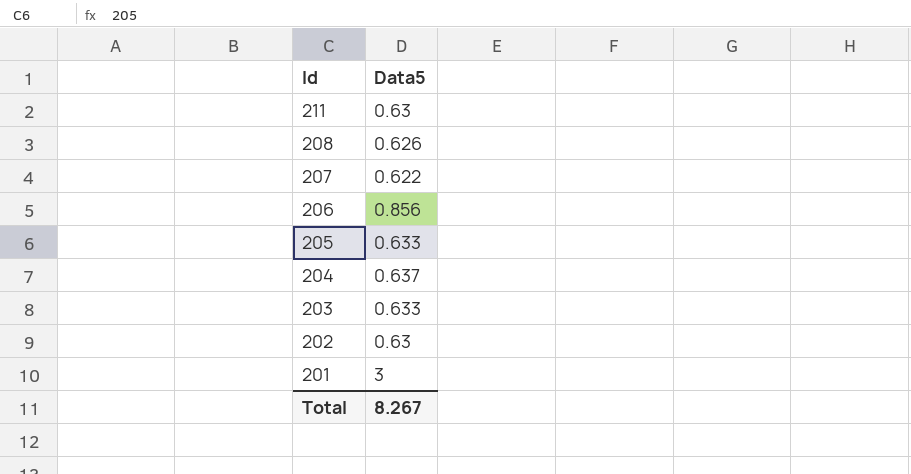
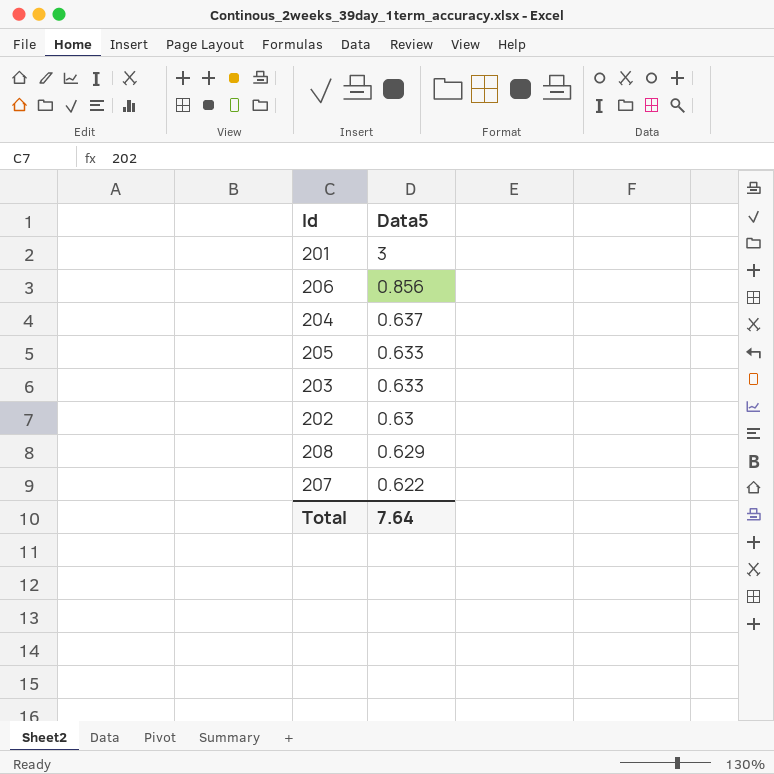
row order: Id descending -> Data5 descending
row 211: 0.63 -> none
208 | Data5: 0.626 -> 0.629
Total | Data5: 8.267 -> 7.64

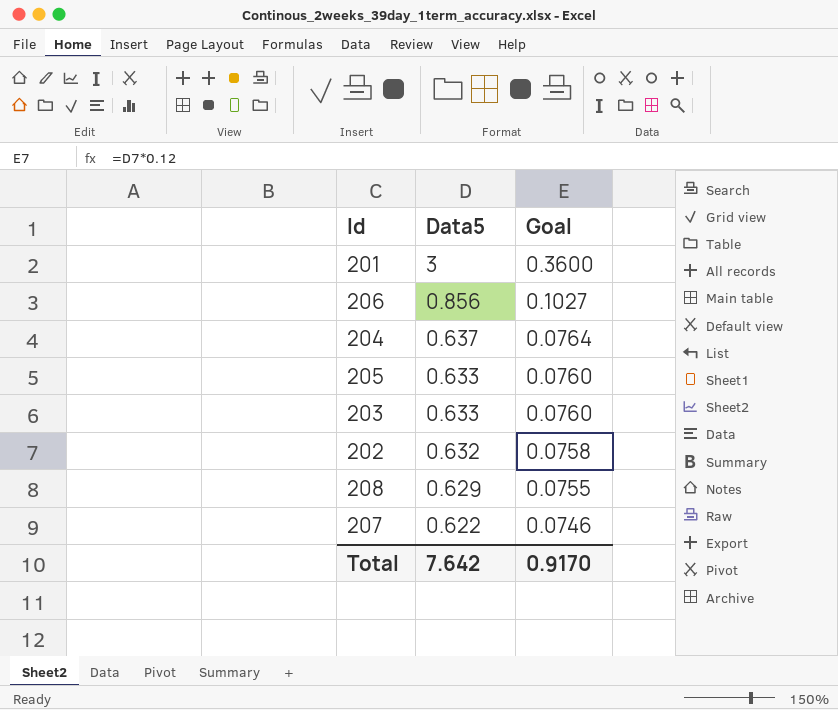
column Goal | formula: none -> [Data5] * 0.12
202 | Data5: 0.63 -> 0.632
Total | Data5: 7.64 -> 7.642

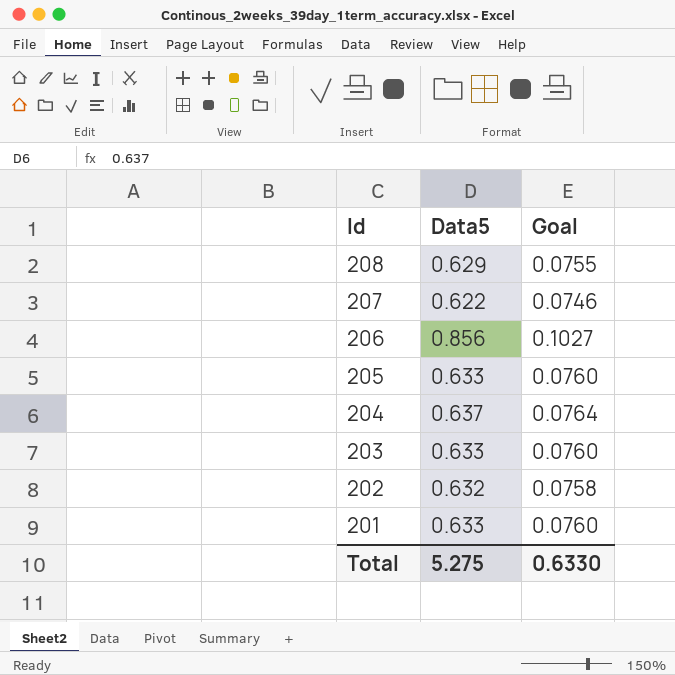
row order: Data5 descending -> Id descending
201 | Data5: 3 -> 0.633
201 | Goal: 0.3600 -> 0.0760
Total | Data5: 7.642 -> 5.275
Total | Goal: 0.9170 -> 0.6330

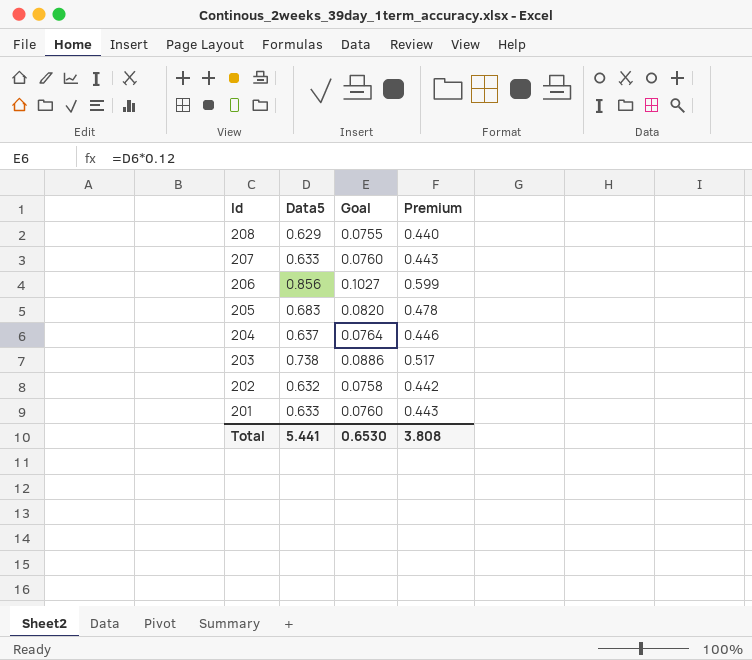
column Premium | formula: none -> [Data5] * 0.7
207 | Data5: 0.622 -> 0.633
207 | Goal: 0.0746 -> 0.0760
205 | Data5: 0.633 -> 0.683
205 | Goal: 0.0760 -> 0.0820
203 | Data5: 0.633 -> 0.738
203 | Goal: 0.0760 -> 0.0886
Total | Data5: 5.275 -> 5.441
Total | Goal: 0.6330 -> 0.6530

